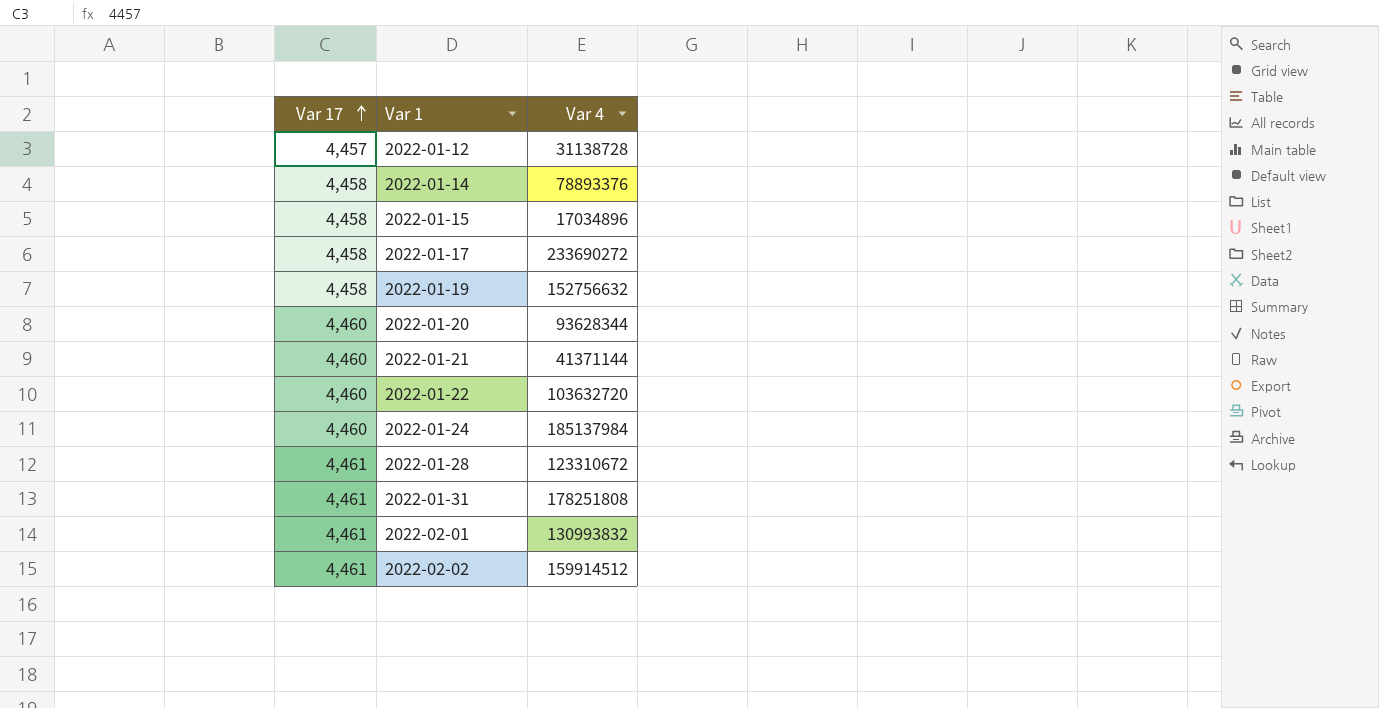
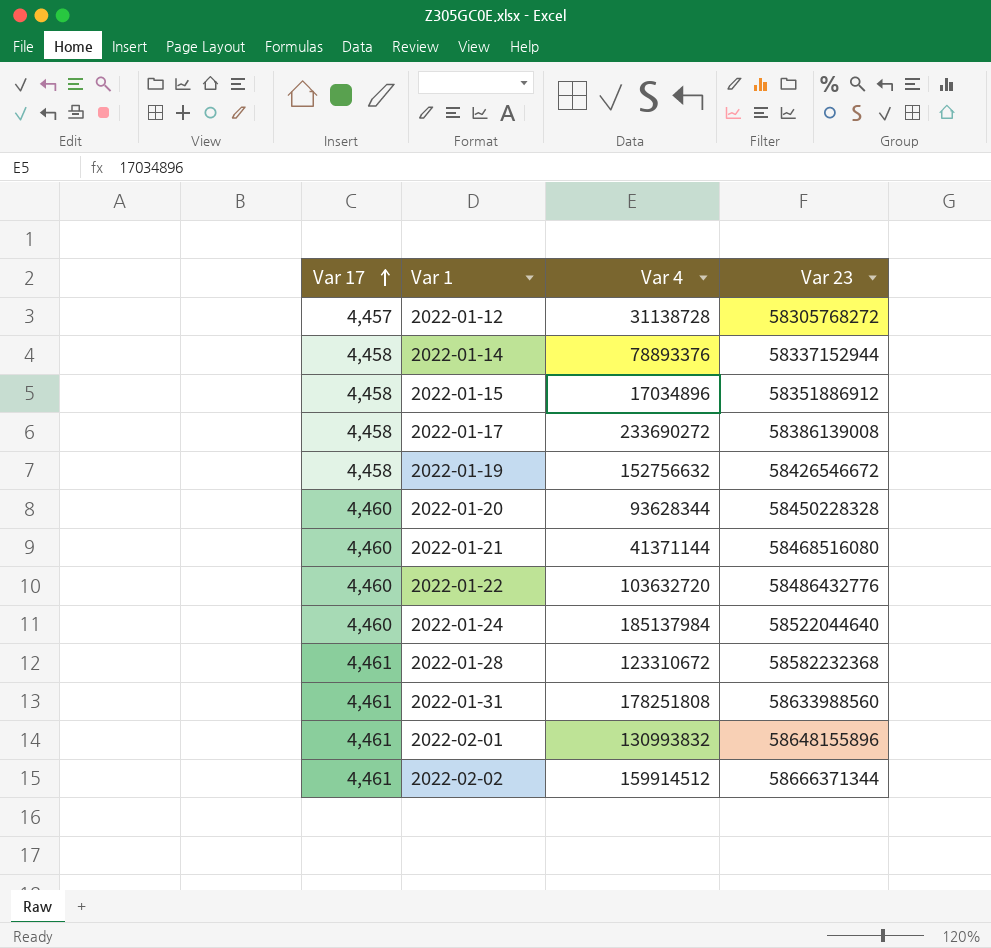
column Var 23 | position: none -> 4

